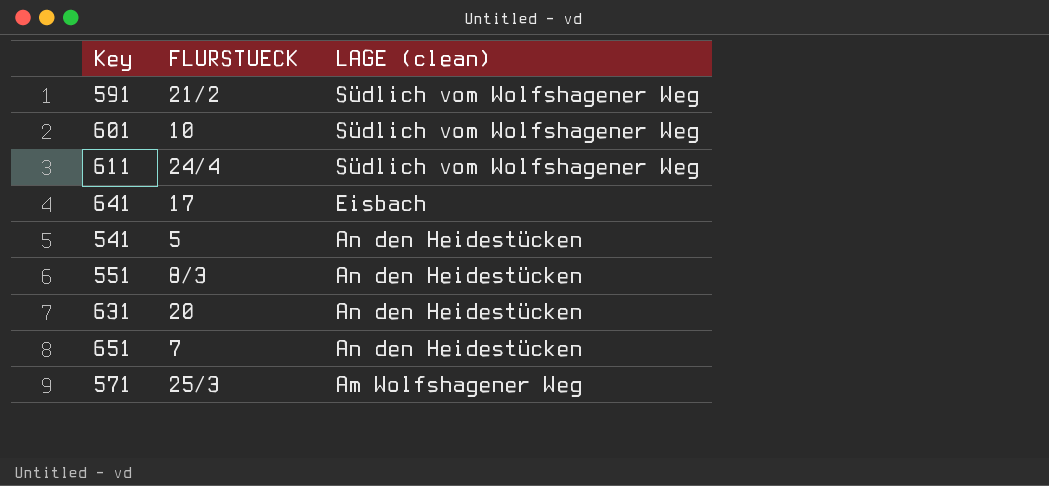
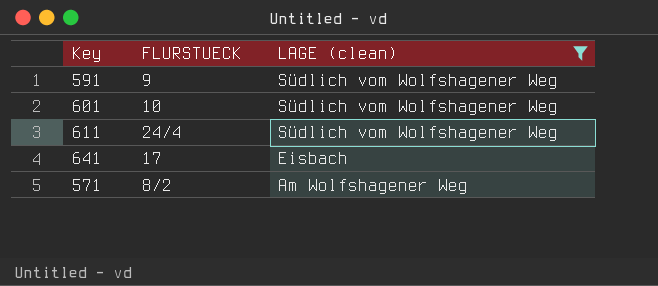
filter: none -> LAGE (clean) != An den Heidestücken
591 | FLURSTUECK: 21/2 -> 9
571 | FLURSTUECK: 25/3 -> 8/2

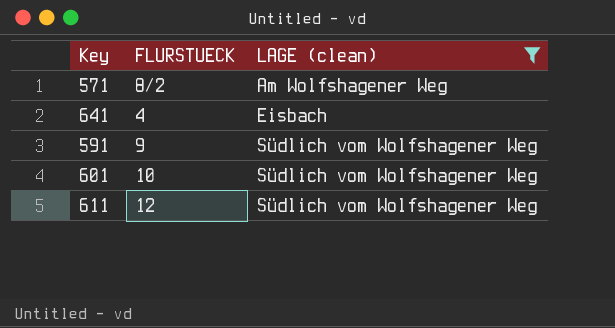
row order: LAGE (clean) descending -> LAGE (clean) ascending
641 | FLURSTUECK: 17 -> 4
611 | FLURSTUECK: 24/4 -> 12

